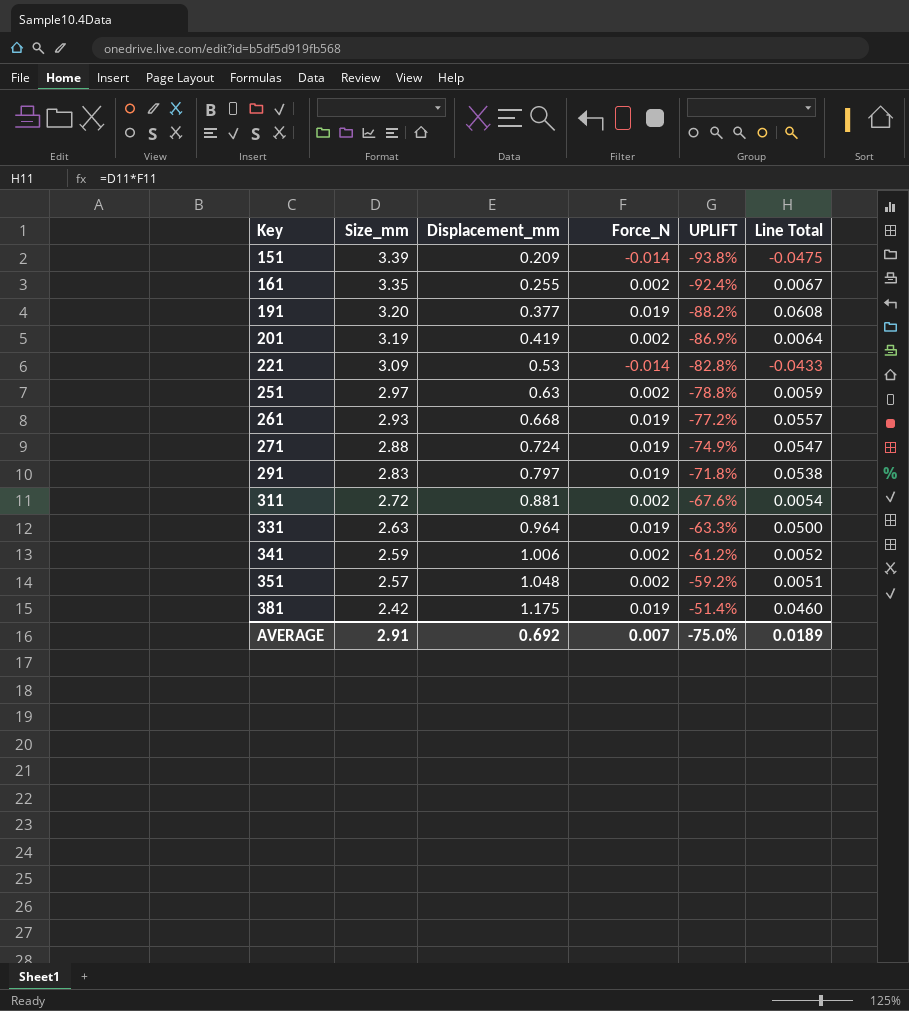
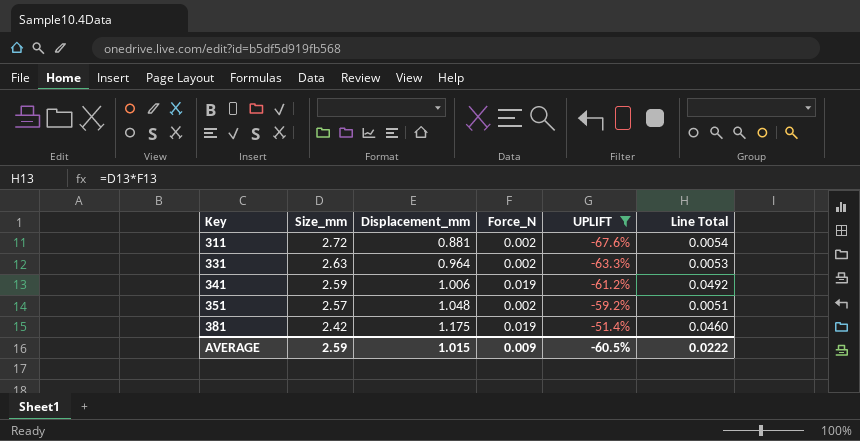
filter: none -> UPLIFT >= -67.6%
331 | Force_N: 0.019 -> 0.002
331 | Line Total: 0.0500 -> 0.0053
341 | Force_N: 0.002 -> 0.019
341 | Line Total: 0.0052 -> 0.0492
AVERAGE | Size_mm: 2.91 -> 2.59
AVERAGE | Displacement_mm: 0.692 -> 1.015
AVERAGE | Force_N: 0.007 -> 0.009
AVERAGE | UPLIFT: -75.0% -> -60.5%
AVERAGE | Line Total: 0.0189 -> 0.0222

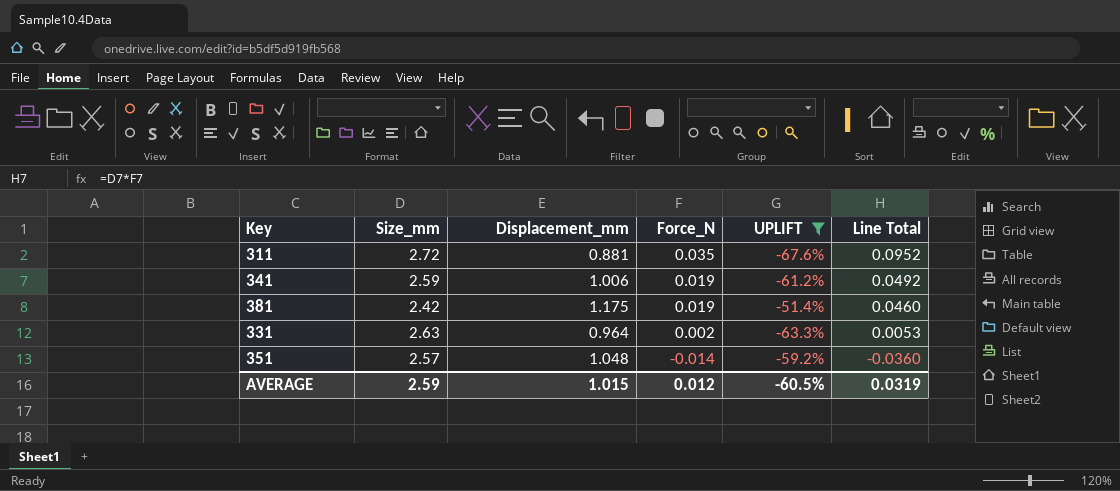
row order: Key ascending -> Force_N descending
311 | Force_N: 0.002 -> 0.035
311 | Line Total: 0.0054 -> 0.0952
351 | Force_N: 0.002 -> -0.014
351 | Line Total: 0.0051 -> -0.0360
AVERAGE | Force_N: 0.009 -> 0.012
AVERAGE | Line Total: 0.0222 -> 0.0319

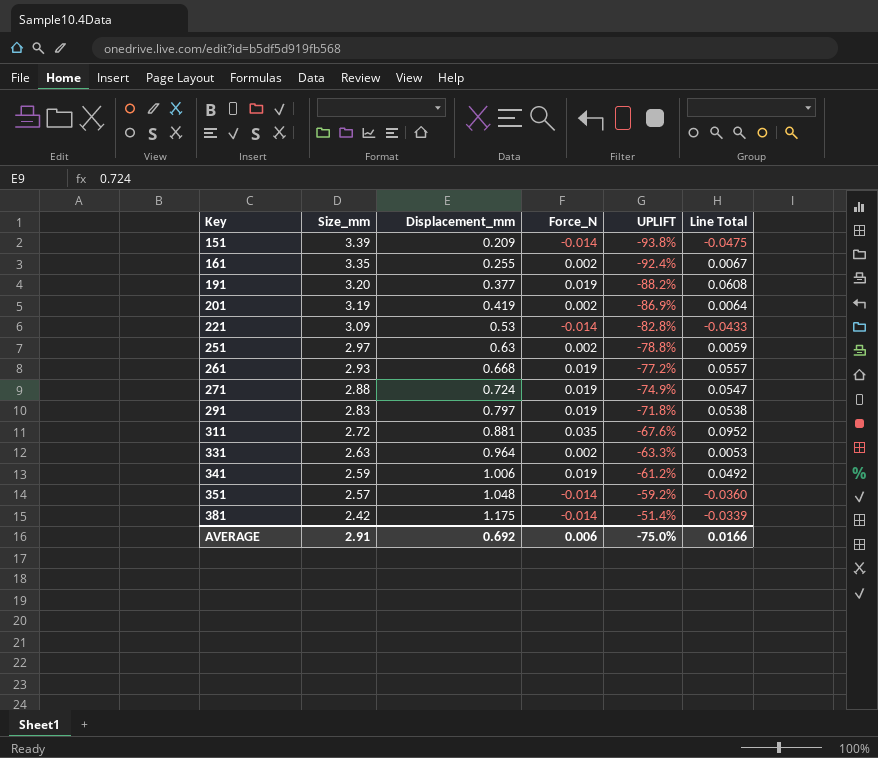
filter: UPLIFT >= -67.6% -> none
row order: Force_N descending -> Key ascending
381 | Force_N: 0.019 -> -0.014
381 | Line Total: 0.0460 -> -0.0339
AVERAGE | Size_mm: 2.59 -> 2.91
AVERAGE | Displacement_mm: 1.015 -> 0.692
AVERAGE | Force_N: 0.012 -> 0.006
AVERAGE | UPLIFT: -60.5% -> -75.0%
AVERAGE | Line Total: 0.0319 -> 0.0166

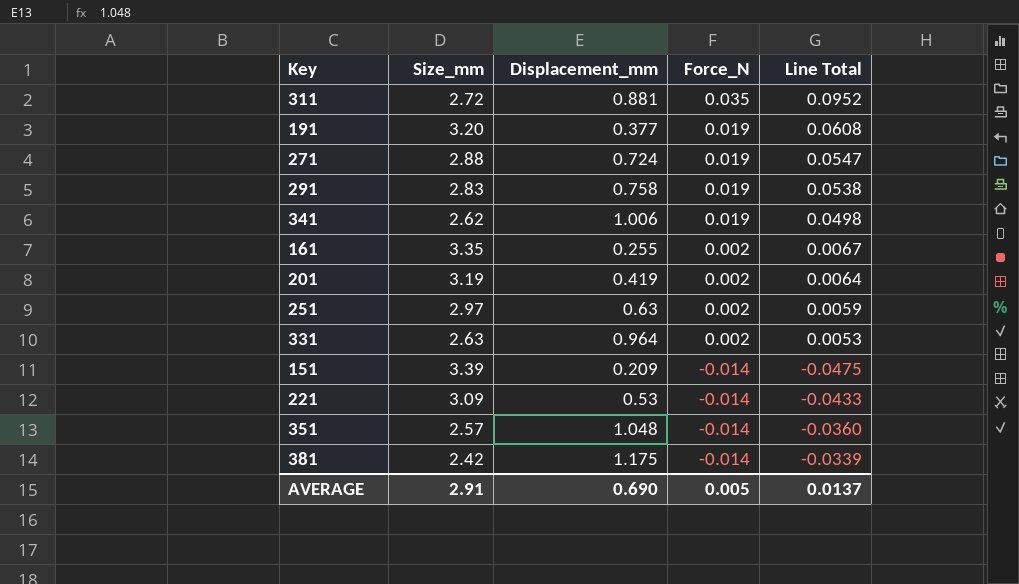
row order: Key ascending -> Force_N descending
column UPLIFT | formula: ([Displacement_mm] - [Size_mm]) / [Size_mm] -> none
row 261: 2.93 | 0.668 | 0.019 | -77.2% | 0.0557 -> none
291 | Displacement_mm: 0.797 -> 0.758
341 | Size_mm: 2.59 -> 2.62
341 | Line Total: 0.0492 -> 0.0498
AVERAGE | Displacement_mm: 0.692 -> 0.690
AVERAGE | Force_N: 0.006 -> 0.005
AVERAGE | Line Total: 0.0166 -> 0.0137

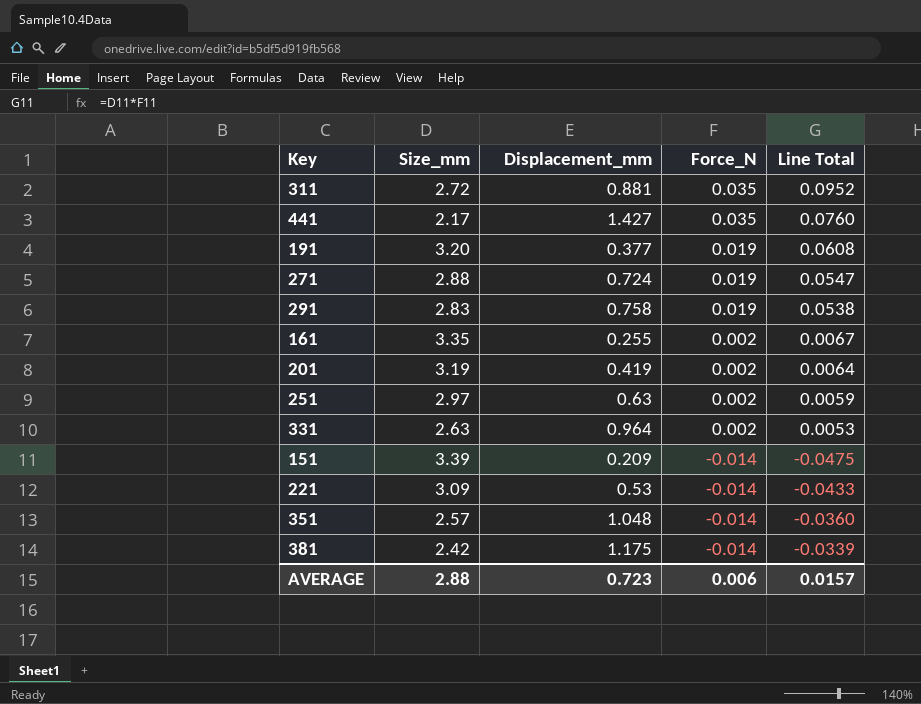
row 341: 2.62 | 1.006 | 0.019 | 0.0498 -> none
row 441: none -> 2.17 | 1.427 | 0.035 | 0.0760
AVERAGE | Size_mm: 2.91 -> 2.88
AVERAGE | Displacement_mm: 0.690 -> 0.723
AVERAGE | Force_N: 0.005 -> 0.006
AVERAGE | Line Total: 0.0137 -> 0.0157

